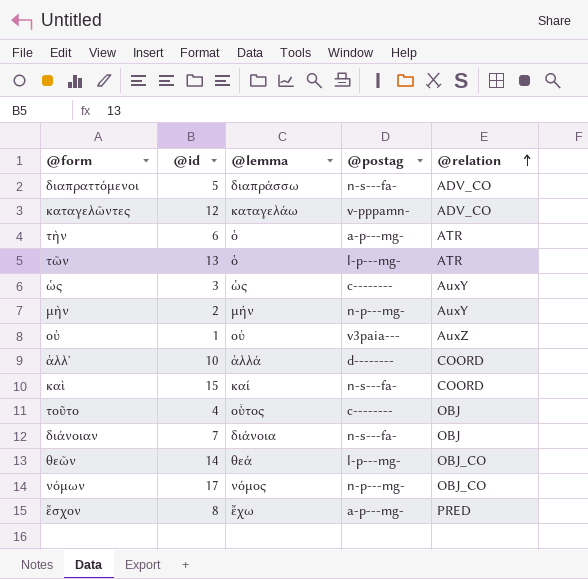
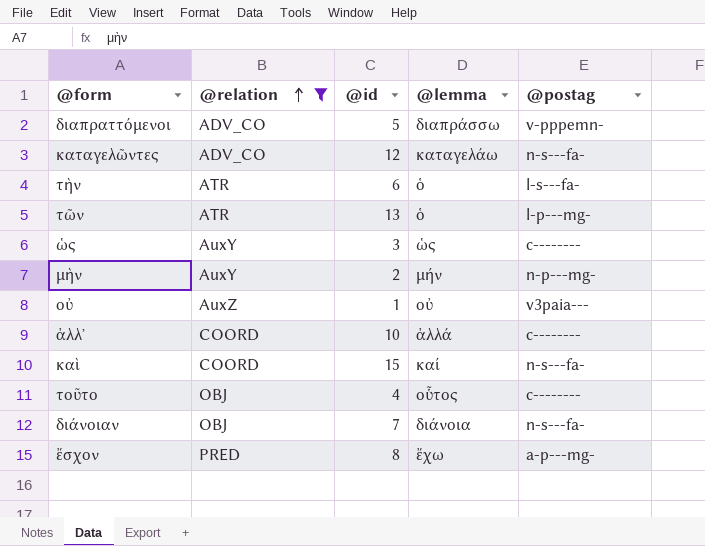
filter: none -> @relation != OBJ_CO
column @relation | position: 5 -> 2
διαπραττόμενοι | @postag: n-s---fa- -> v-pppemn-
καταγελῶντες | @postag: v-pppamn- -> n-s---fa-
τὴν | @postag: a-p---mg- -> l-s---fa-
ἀλλ᾽ | @postag: d-------- -> c--------

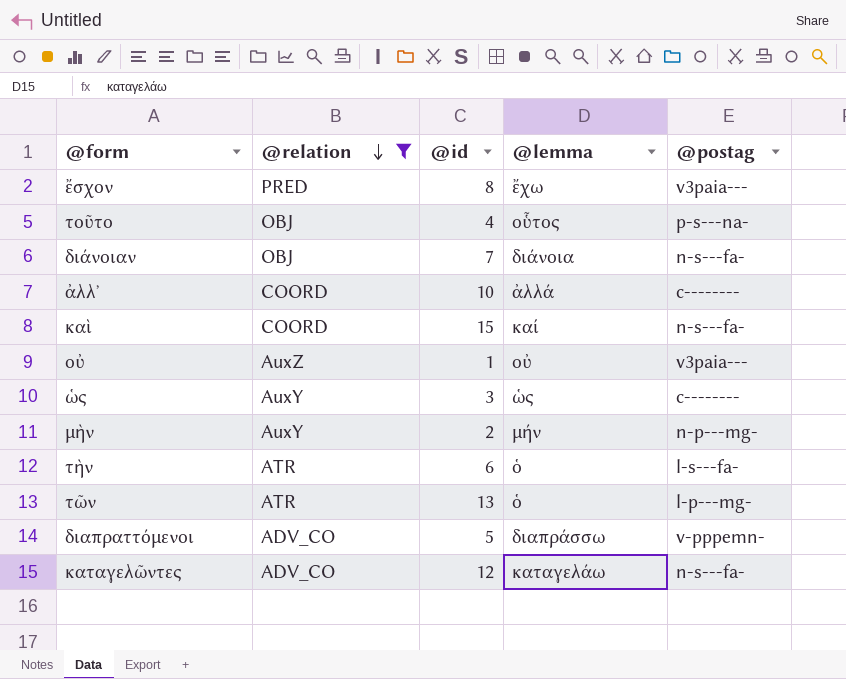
row order: @relation ascending -> @relation descending
ἔσχον | @postag: a-p---mg- -> v3paia---
τοῦτο | @postag: c-------- -> p-s---na-

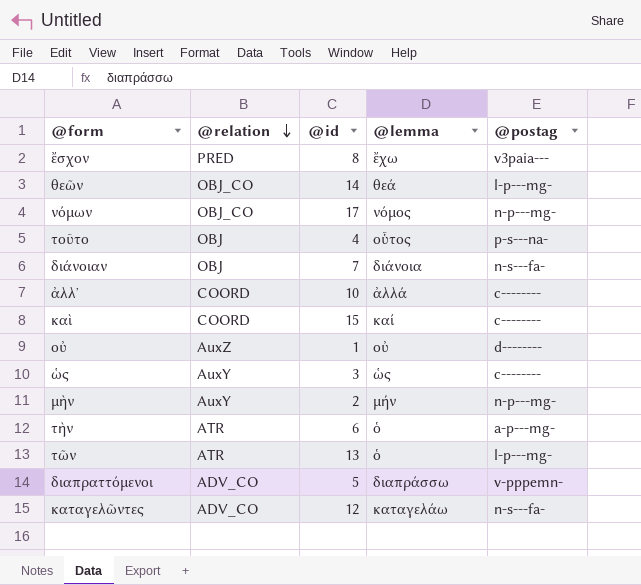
filter: @relation != OBJ_CO -> none
καὶ | @postag: n-s---fa- -> c--------
οὐ | @postag: v3paia--- -> d--------
τὴν | @postag: l-s---fa- -> a-p---mg-

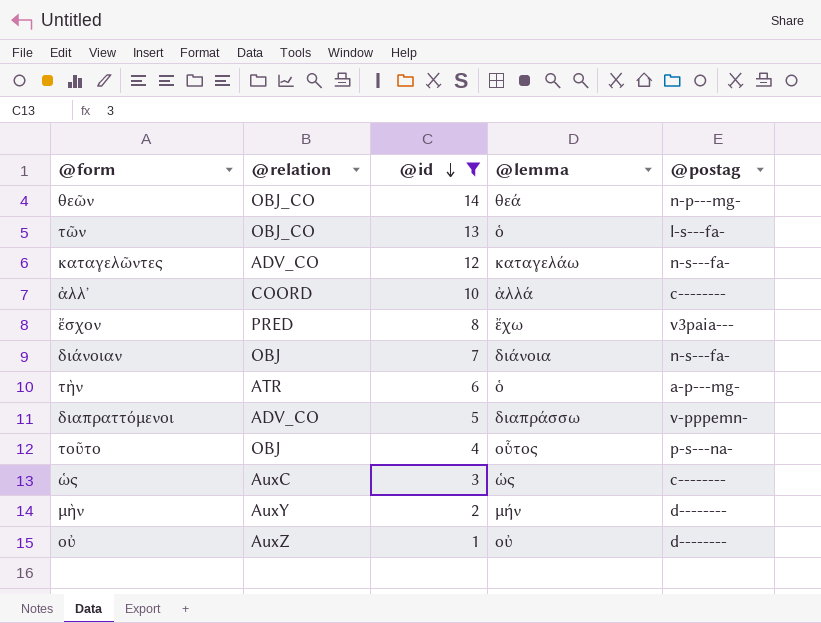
filter: none -> @id <= 14
row order: @relation descending -> @id descending
θεῶν | @postag: l-p---mg- -> n-p---mg-
τῶν | @relation: ATR -> OBJ_CO
τῶν | @postag: l-p---mg- -> l-s---fa-
ὡς | @relation: AuxY -> AuxC
μὴν | @postag: n-p---mg- -> d--------

